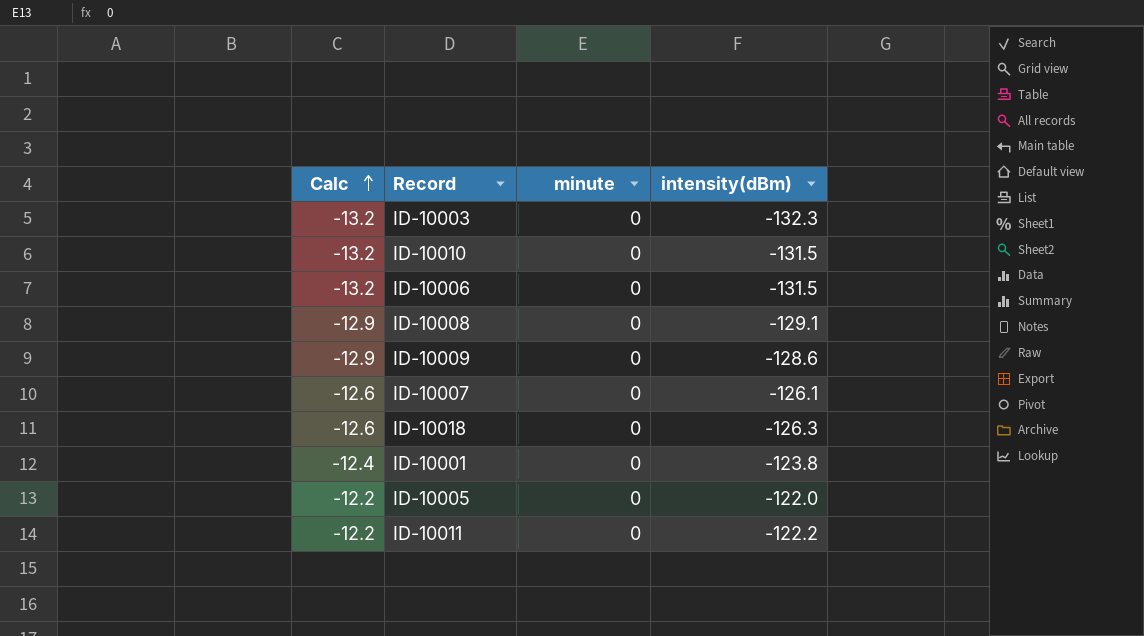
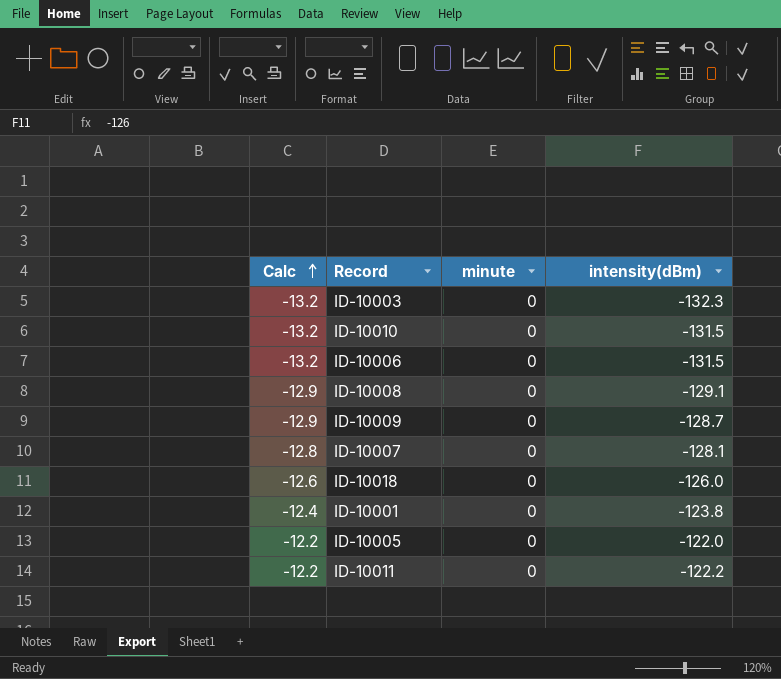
ID-10009 | intensity(dBm): -128.6 -> -128.7
ID-10007 | Calc: -12.6 -> -12.8
ID-10007 | intensity(dBm): -126.1 -> -128.1
ID-10018 | intensity(dBm): -126.3 -> -126.0

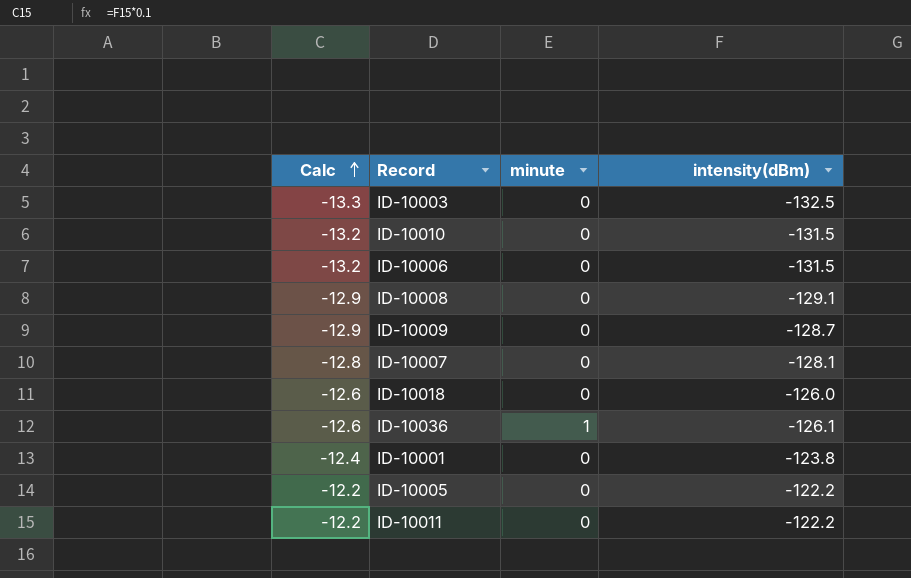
ID-10003 | Calc: -13.2 -> -13.3
ID-10003 | intensity(dBm): -132.3 -> -132.5
row ID-10036: none -> -12.6 | 1 | -126.1
ID-10005 | intensity(dBm): -122.0 -> -122.2

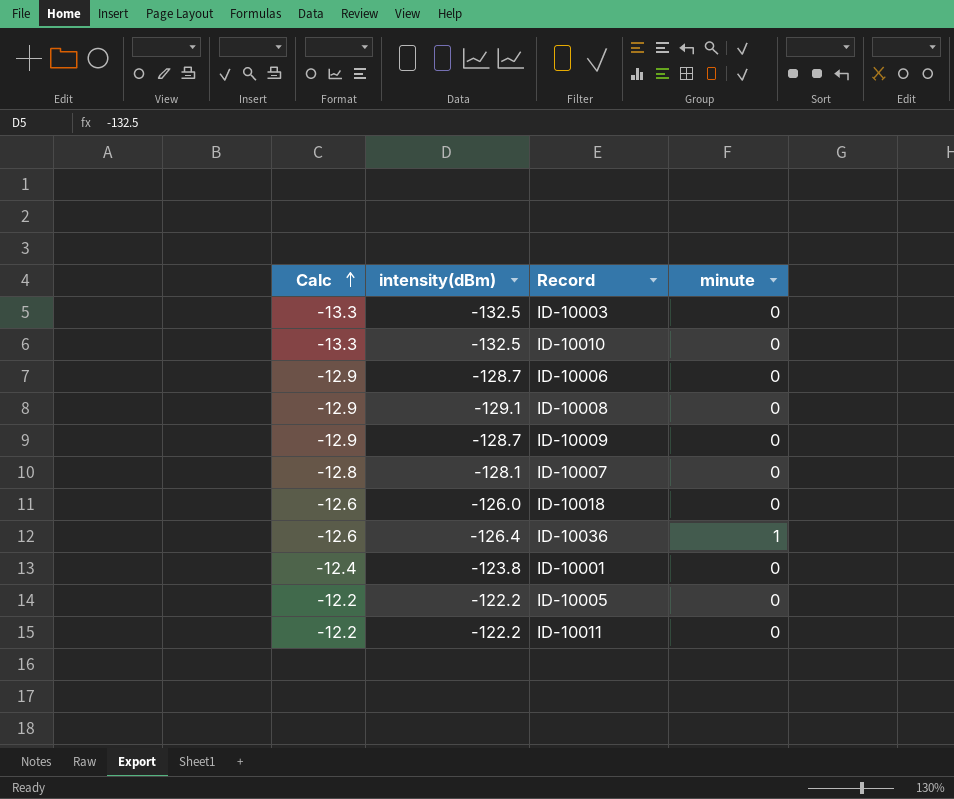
column intensity(dBm) | position: 4 -> 2
ID-10010 | Calc: -13.2 -> -13.3
ID-10010 | intensity(dBm): -131.5 -> -132.5
ID-10006 | Calc: -13.2 -> -12.9
ID-10006 | intensity(dBm): -131.5 -> -128.7
ID-10036 | intensity(dBm): -126.1 -> -126.4

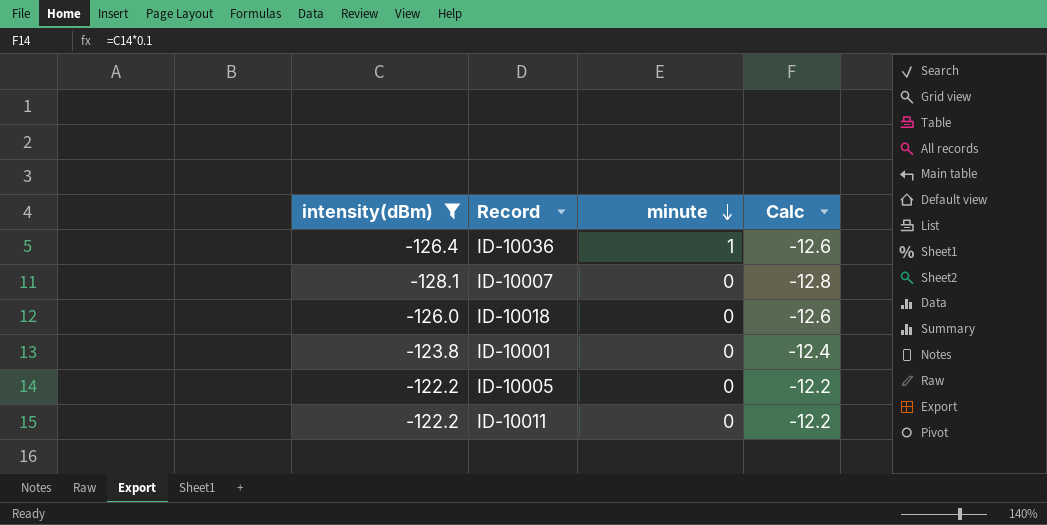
filter: none -> intensity(dBm) >= -128.1
row order: Calc ascending -> minute descending
column Calc | position: 1 -> 4

